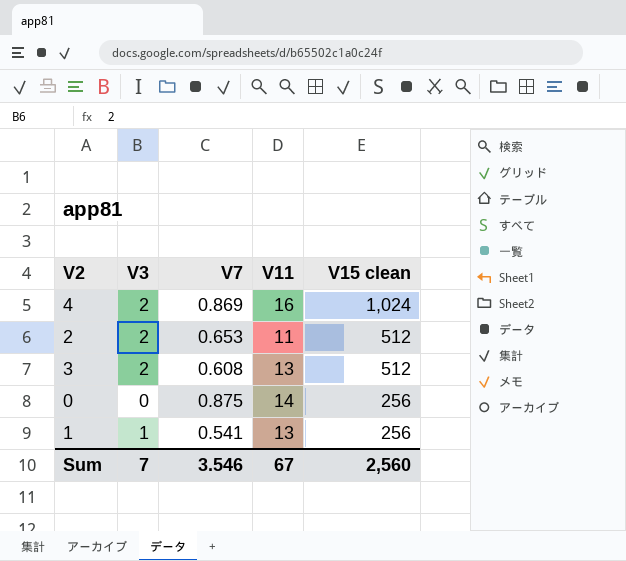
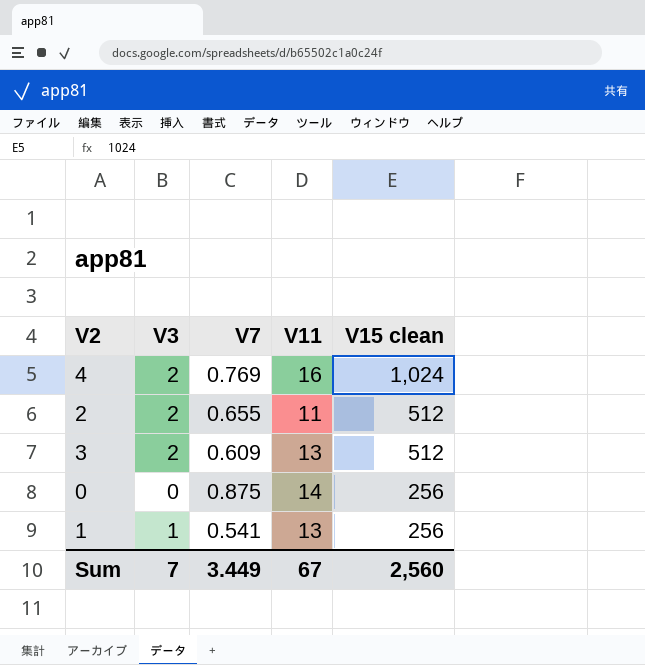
4 | V7: 0.869 -> 0.769
2 | V7: 0.653 -> 0.655
3 | V7: 0.608 -> 0.609
Sum | V7: 3.546 -> 3.449

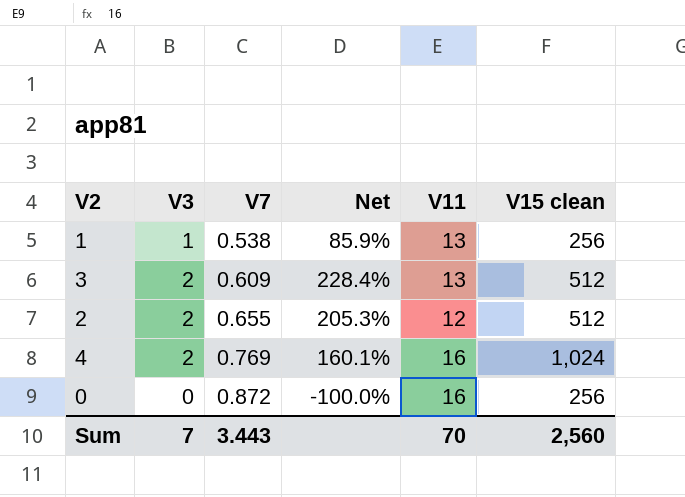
row order: V15 clean descending -> V7 ascending
column Net | formula: none -> ([V3] - [V7]) / [V7]
1 | V7: 0.541 -> 0.538
2 | V11: 11 -> 12
0 | V7: 0.875 -> 0.872
0 | V11: 14 -> 16
Sum | V7: 3.449 -> 3.443
Sum | V11: 67 -> 70

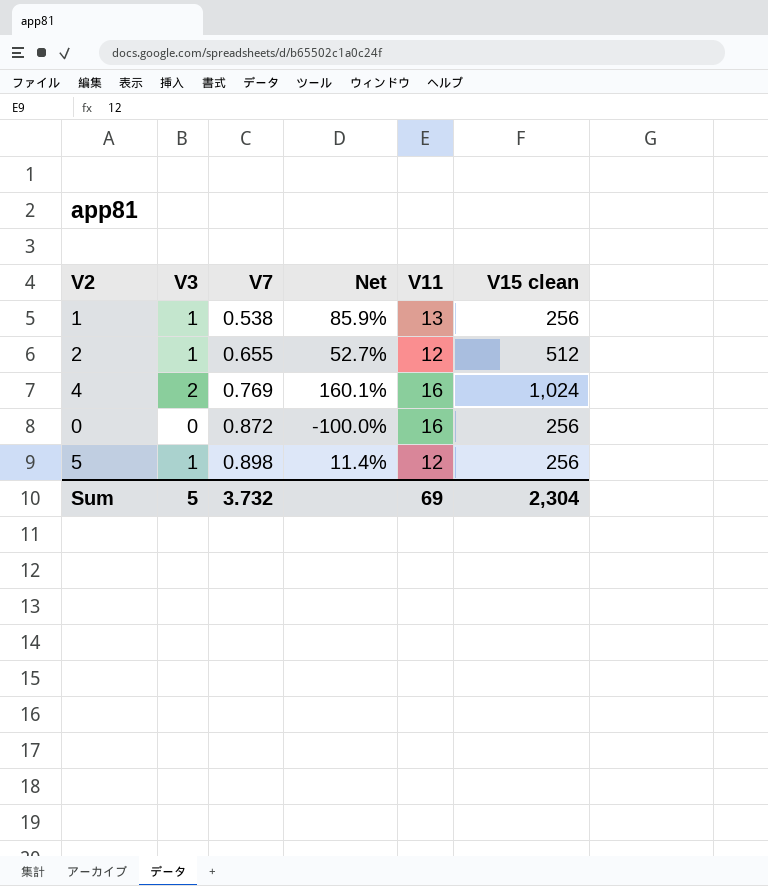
row 3: 2 | 0.609 | 228.4% | 13 | 512 -> none
2 | V3: 2 -> 1
2 | Net: 205.3% -> 52.7%
row 5: none -> 1 | 0.898 | 11.4% | 12 | 256
Sum | V3: 7 -> 5
Sum | V7: 3.443 -> 3.732
Sum | V11: 70 -> 69
Sum | V15 clean: 2,560 -> 2,304

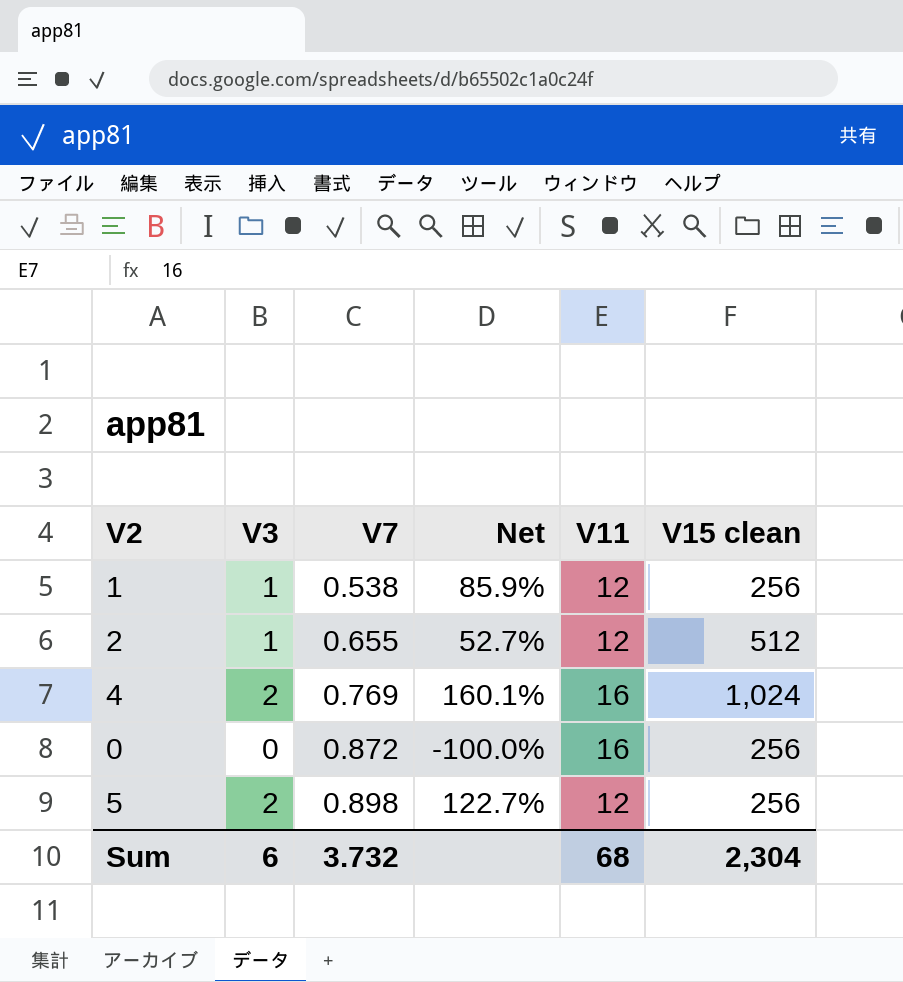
1 | V11: 13 -> 12
5 | V3: 1 -> 2
5 | Net: 11.4% -> 122.7%
Sum | V3: 5 -> 6
Sum | V11: 69 -> 68

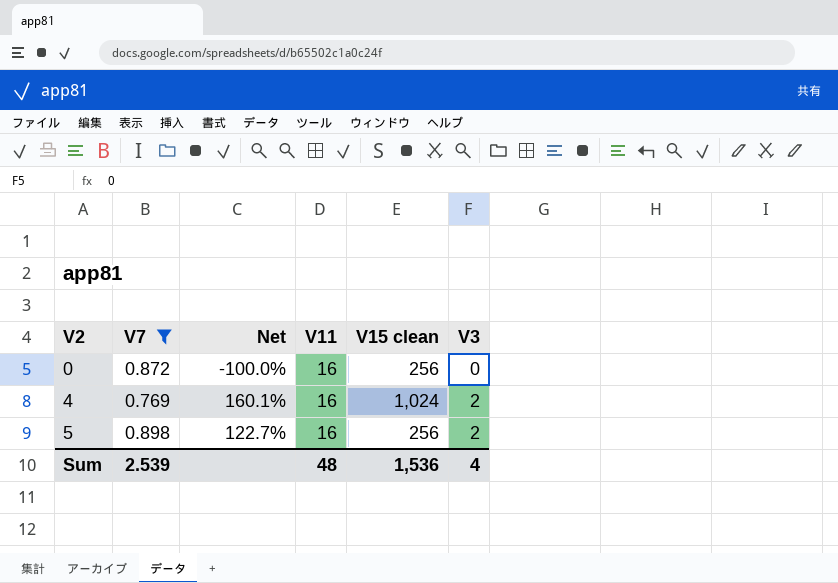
filter: none -> V7 >= 0.769
row order: V7 ascending -> V2 ascending
column V3 | position: 2 -> 6
5 | V11: 12 -> 16
Sum | V7: 3.732 -> 2.539
Sum | V11: 68 -> 48
Sum | V15 clean: 2,304 -> 1,536
Sum | V3: 6 -> 4

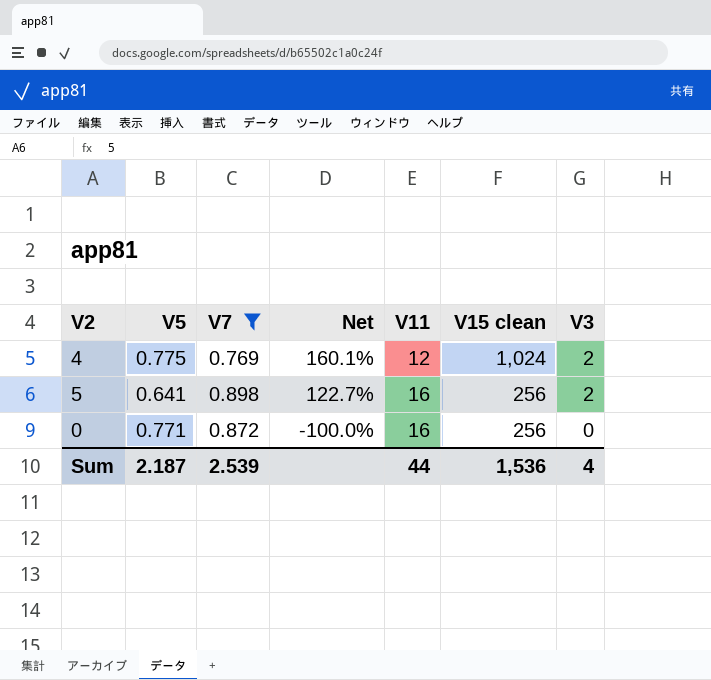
row order: V2 ascending -> Net descending
column V5 | position: none -> 2
4 | V11: 16 -> 12
Sum | V11: 48 -> 44

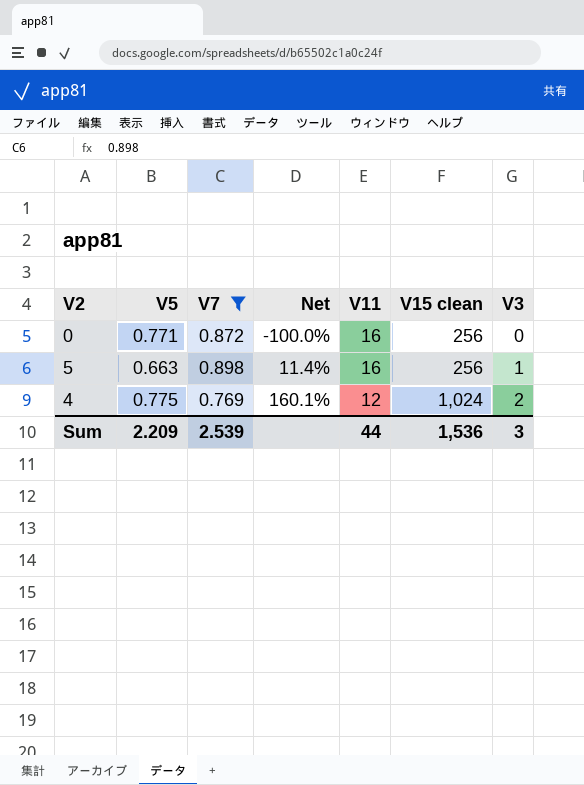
row order: Net descending -> Net ascending
5 | V5: 0.641 -> 0.663
5 | Net: 122.7% -> 11.4%
5 | V3: 2 -> 1
Sum | V5: 2.187 -> 2.209
Sum | V3: 4 -> 3

